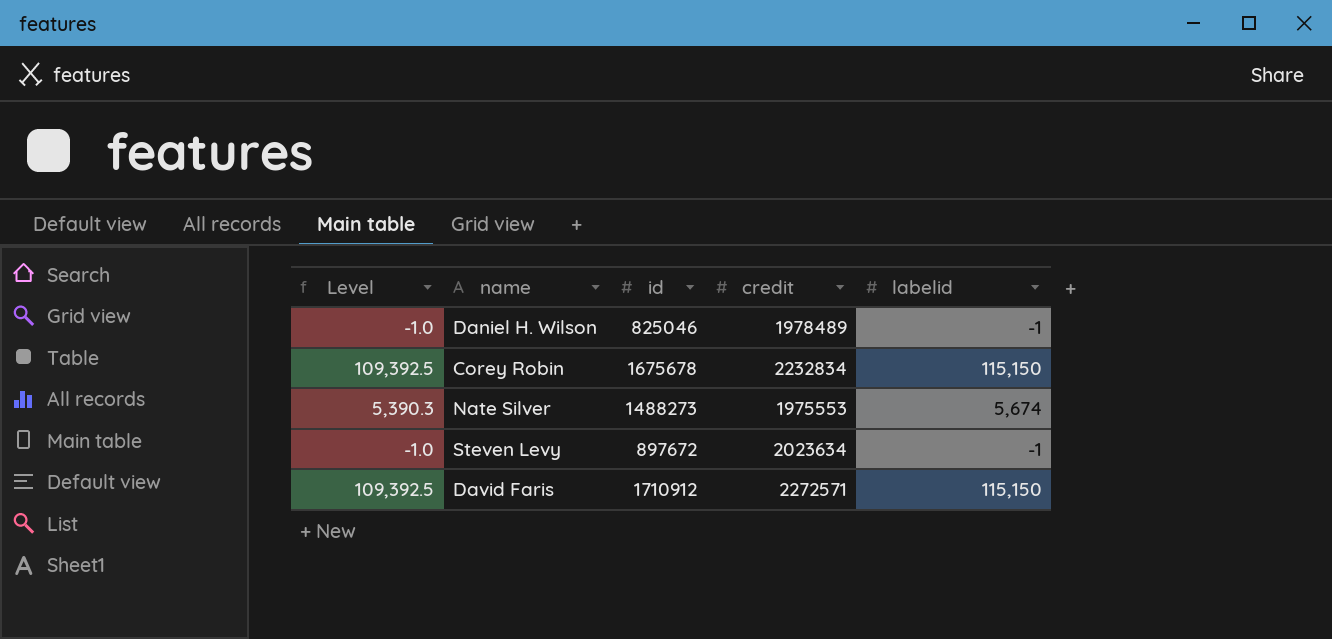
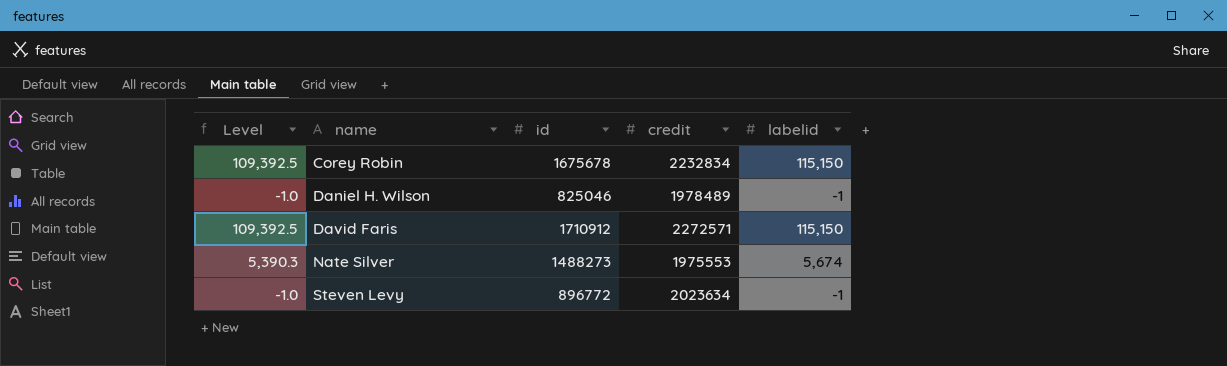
row order: none -> name ascending
Steven Levy | id: 897672 -> 896772

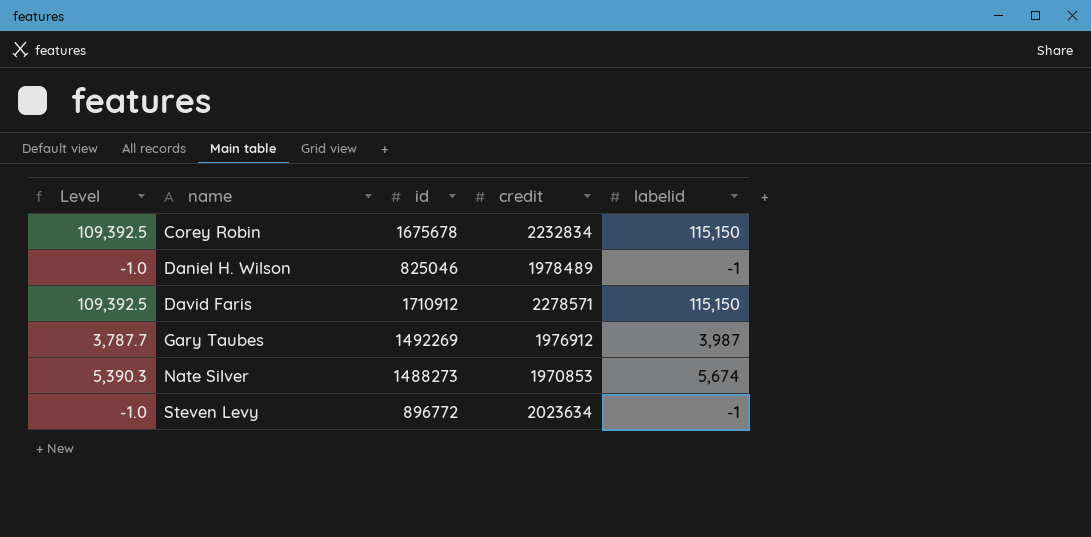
David Faris | credit: 2272571 -> 2278571
row Gary Taubes: none -> 3,787.7 | 1492269 | 1976912 | 3,987
Nate Silver | credit: 1975553 -> 1970853

